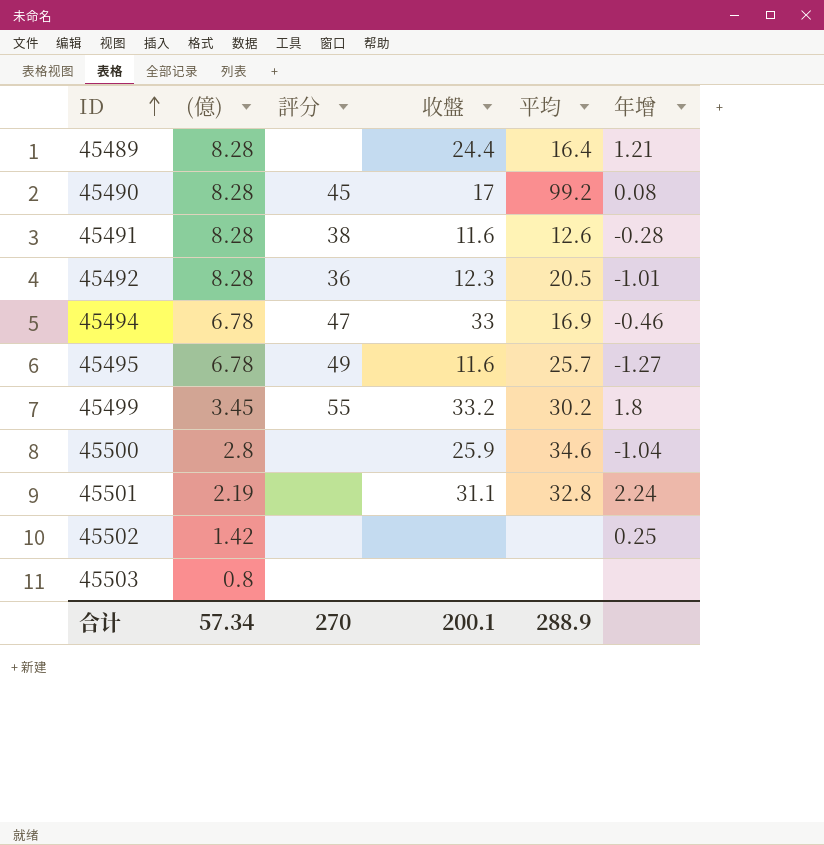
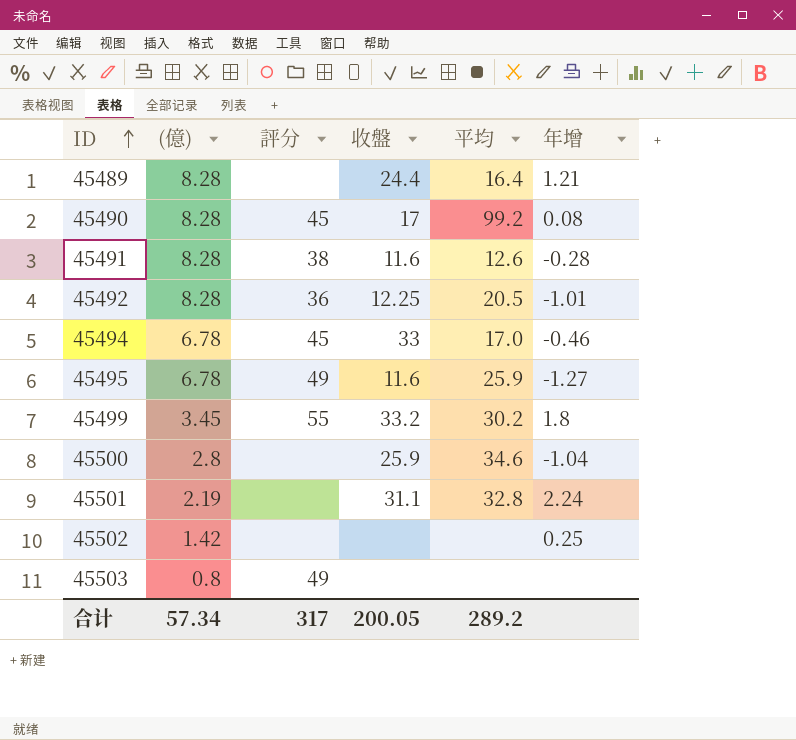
45492 | 收盤: 12.3 -> 12.25
45494 | 評分: 47 -> 45
45494 | 平均: 16.9 -> 17.0
45495 | 平均: 25.7 -> 25.9
45503 | 評分: none -> 49
合计 | 評分: 270 -> 317
合计 | 收盤: 200.1 -> 200.05
合计 | 平均: 288.9 -> 289.2

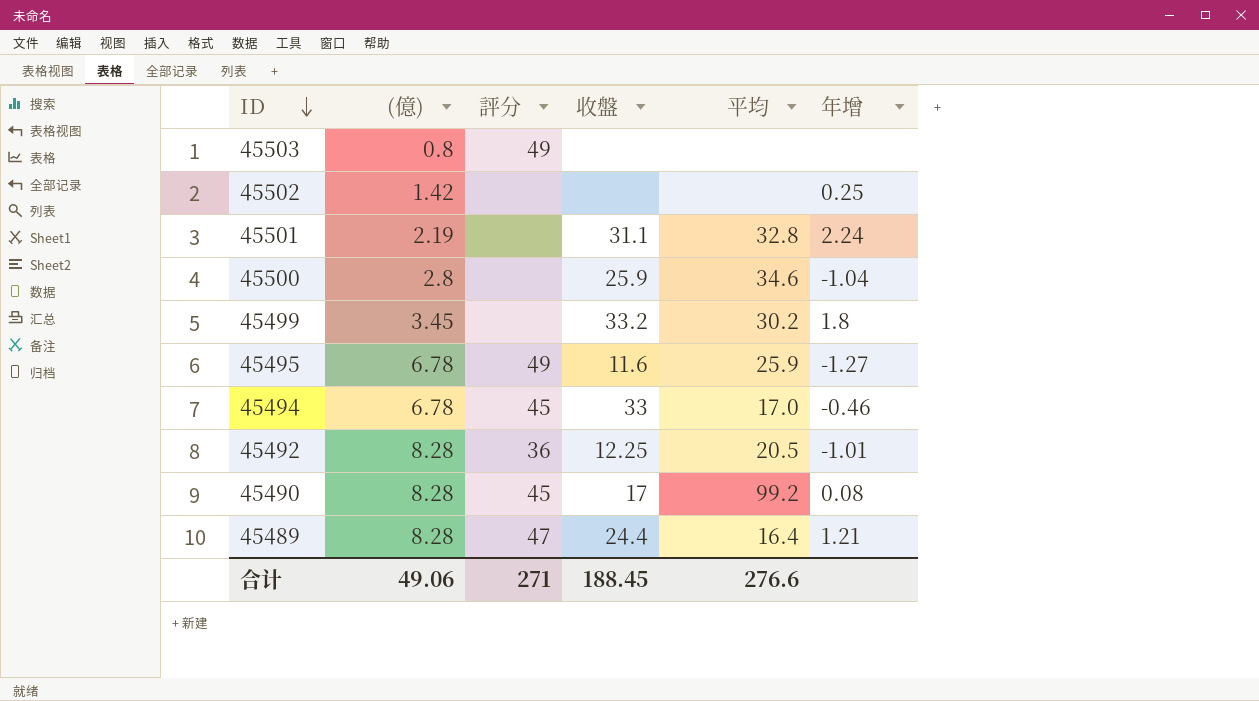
row order: ID ascending -> ID descending
row 45491: 8.28 | 38 | 11.6 | 12.6 | -0.28 -> none
45499 | 評分: 55 -> none
45489 | 評分: none -> 47
合计 | (億): 57.34 -> 49.06
合计 | 評分: 317 -> 271
合计 | 收盤: 200.05 -> 188.45
合计 | 平均: 289.2 -> 276.6

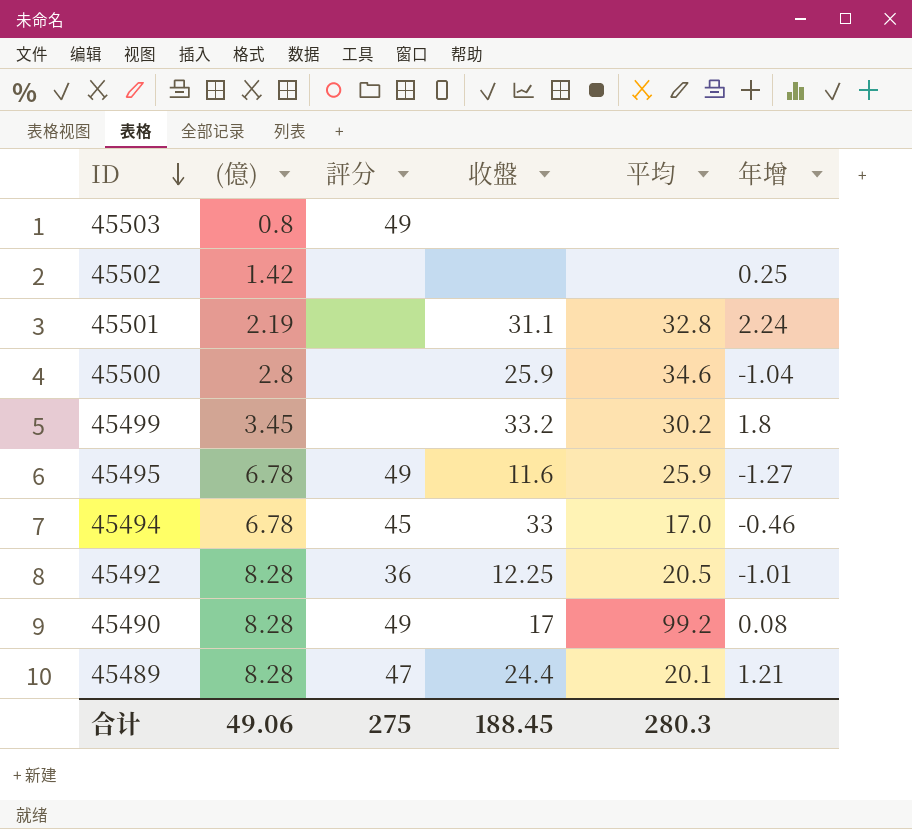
45490 | 評分: 45 -> 49
45489 | 平均: 16.4 -> 20.1
合计 | 評分: 271 -> 275
合计 | 平均: 276.6 -> 280.3

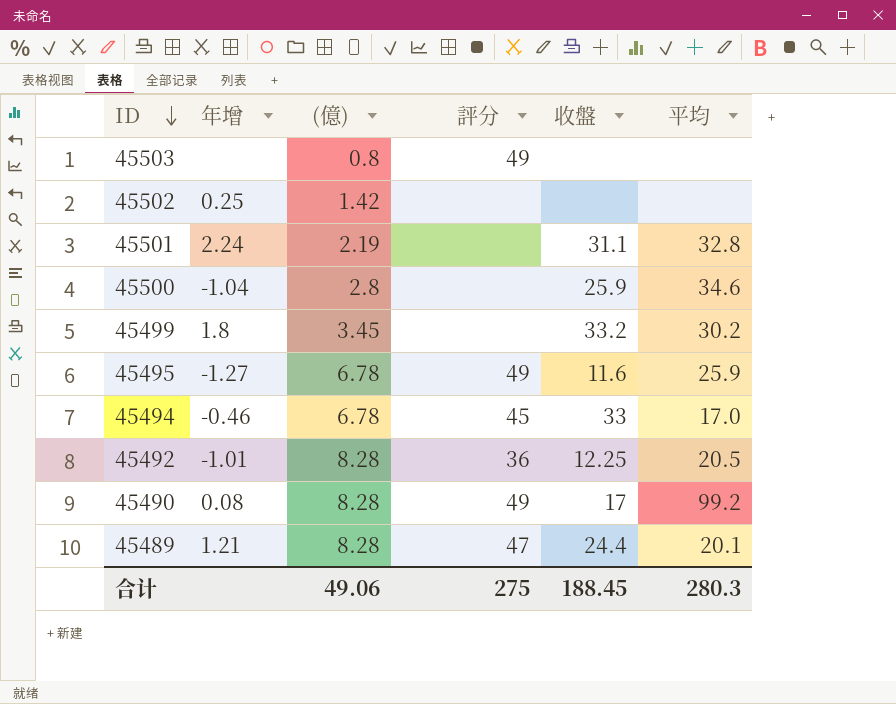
column 年增 | position: 6 -> 2

